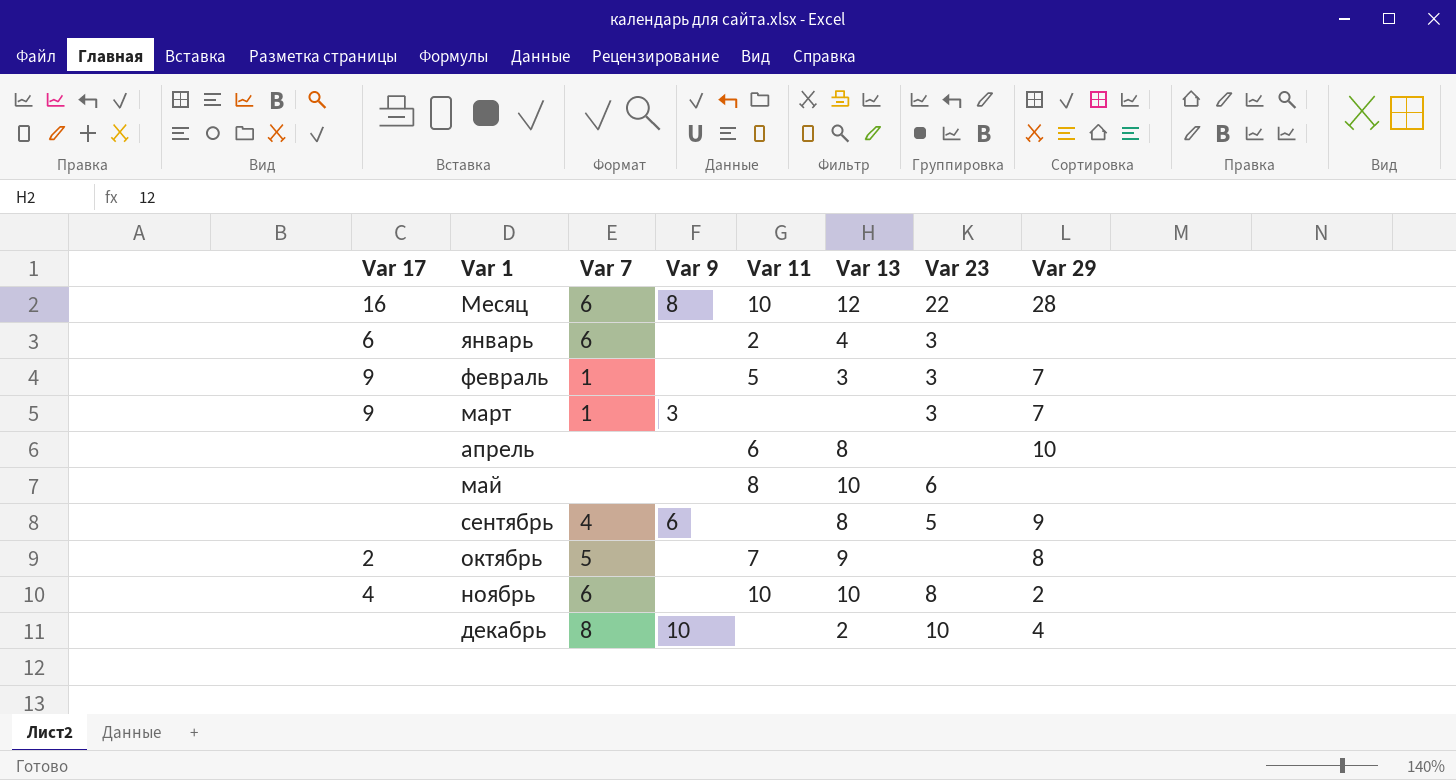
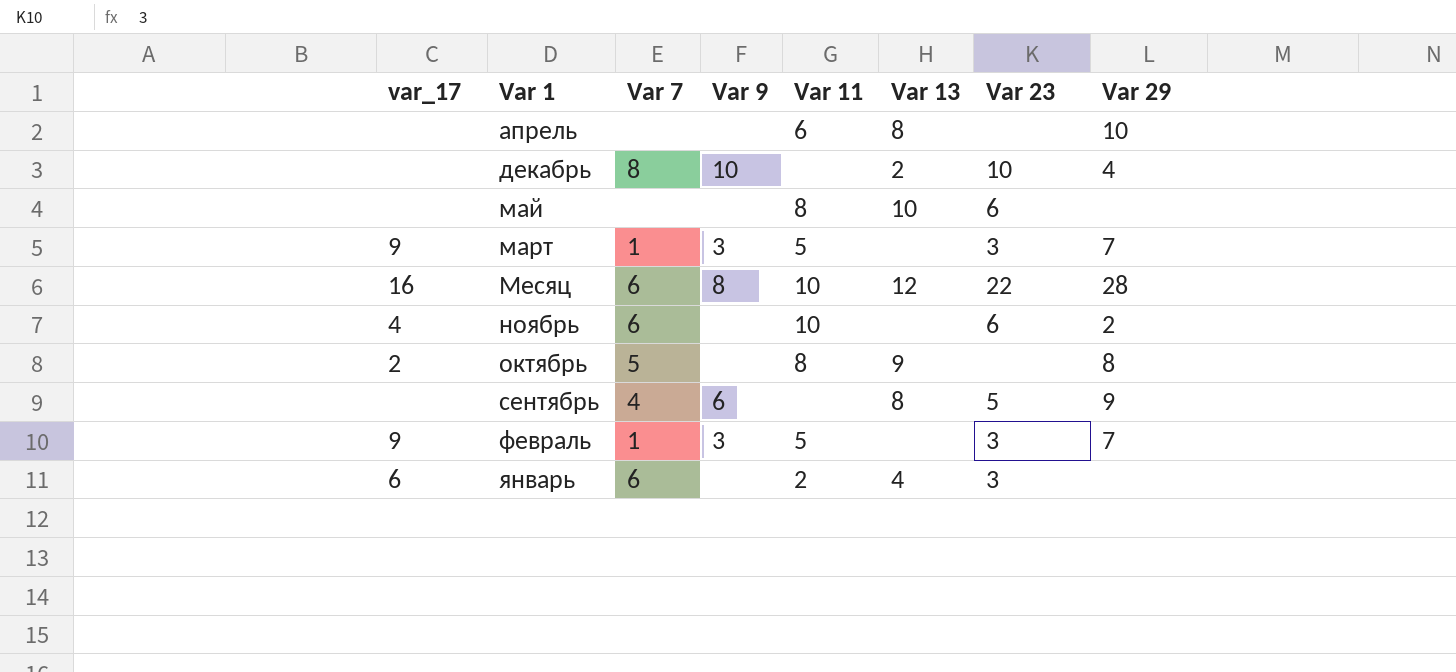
row order: none -> Var 1 ascending
column name: Var 17 -> var_17
март | Var 11: none -> 5
ноябрь | Var 13: 10 -> none
ноябрь | Var 23: 8 -> 6
октябрь | Var 11: 7 -> 8
февраль | Var 9: none -> 3
февраль | Var 13: 3 -> none

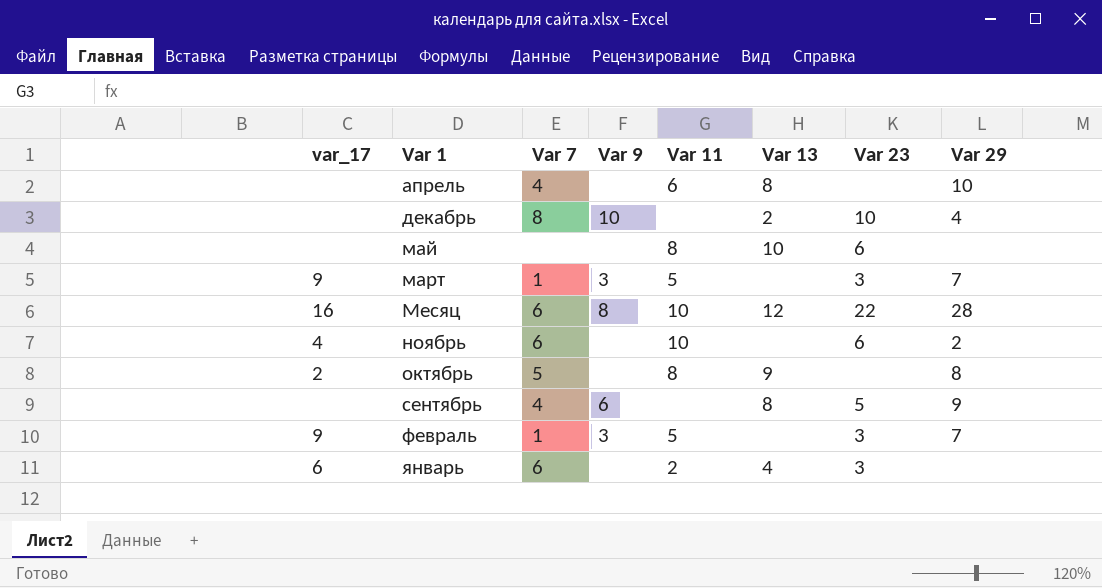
апрель | Var 7: none -> 4

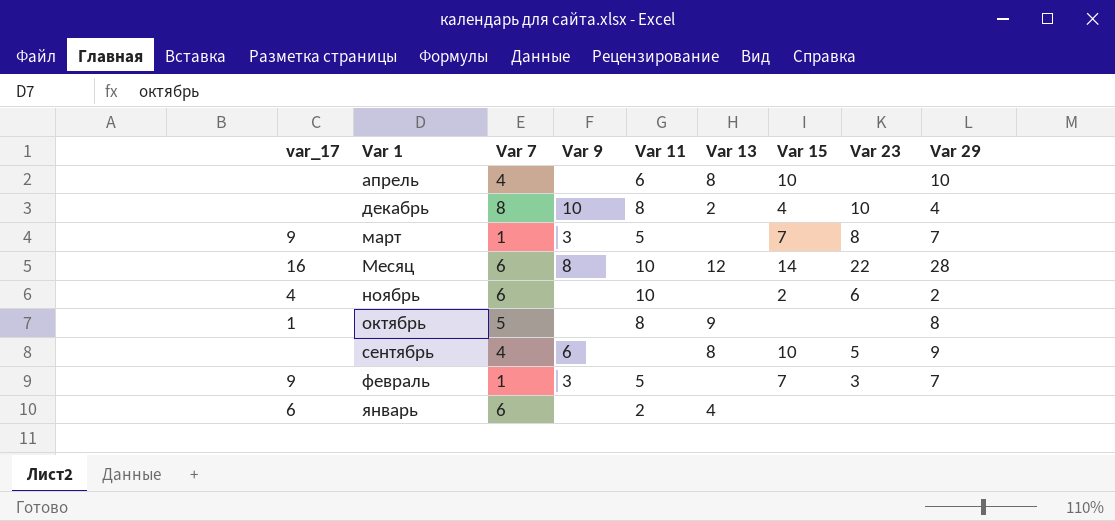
column Var 15 | position: none -> 7
row май: none | none | none | 8 | 10 | 6 | none -> none
декабрь | Var 11: none -> 8
март | Var 23: 3 -> 8
октябрь | var_17: 2 -> 1
январь | Var 23: 3 -> none

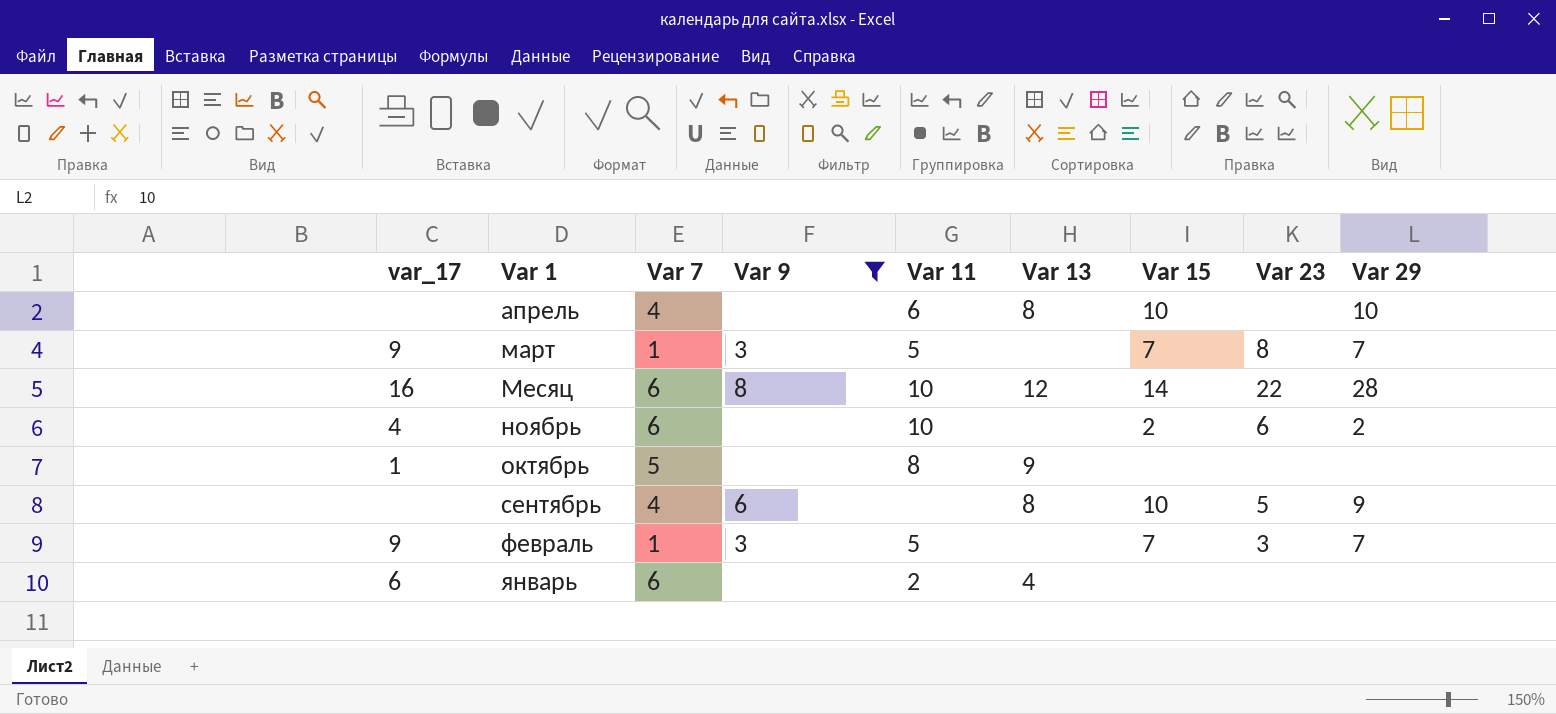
filter: none -> Var 9 != 10
октябрь | Var 29: 8 -> none

